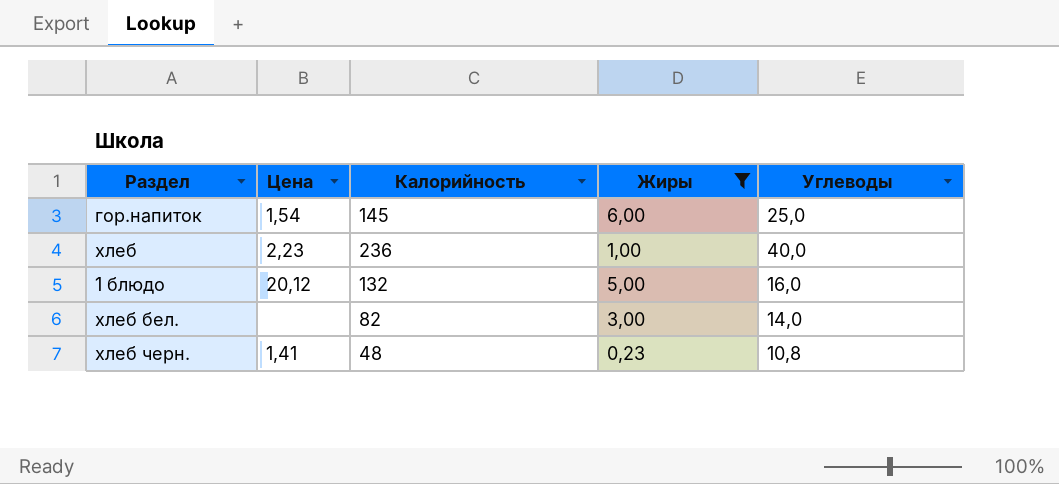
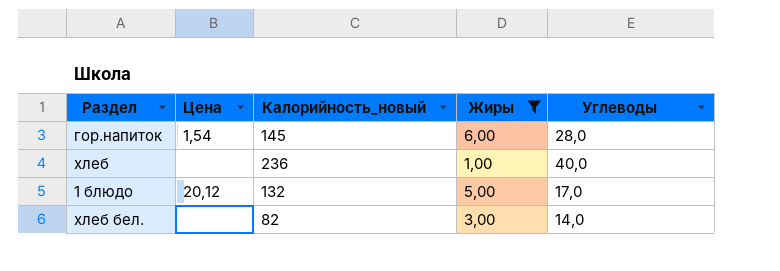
column name: Калорийность -> Калорийность_новый
row хлеб черн.: 1,41 | 48 | 0,23 | 10,8 -> none
гор.напиток | Углеводы: 25,0 -> 28,0
хлеб | Цена: 2,23 -> none
1 блюдо | Углеводы: 16,0 -> 17,0

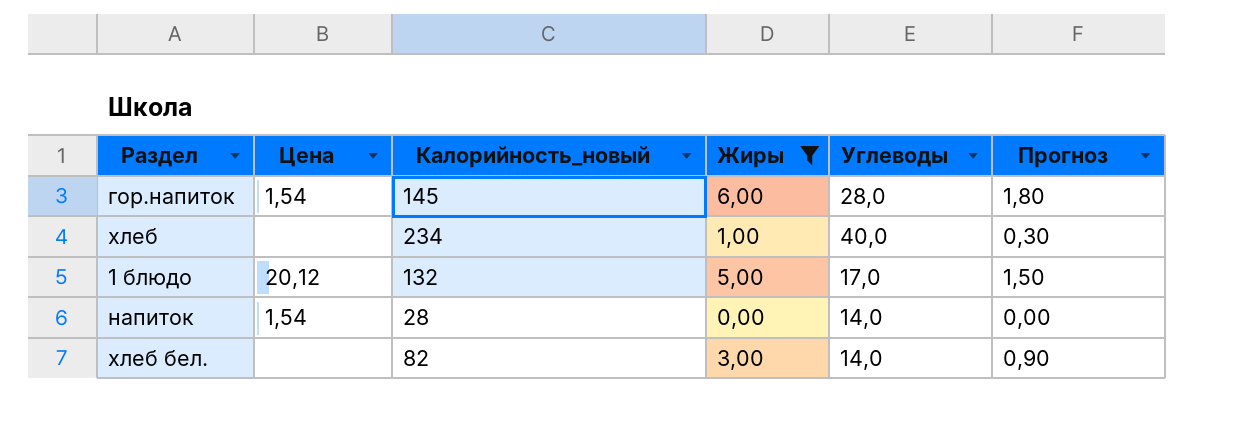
column Прогноз | formula: none -> [Жиры] * 0,3
хлеб | Калорийность_новый: 236 -> 234
row напиток: none -> 1,54 | 28 | 0,00 | 14,0 | 0,00

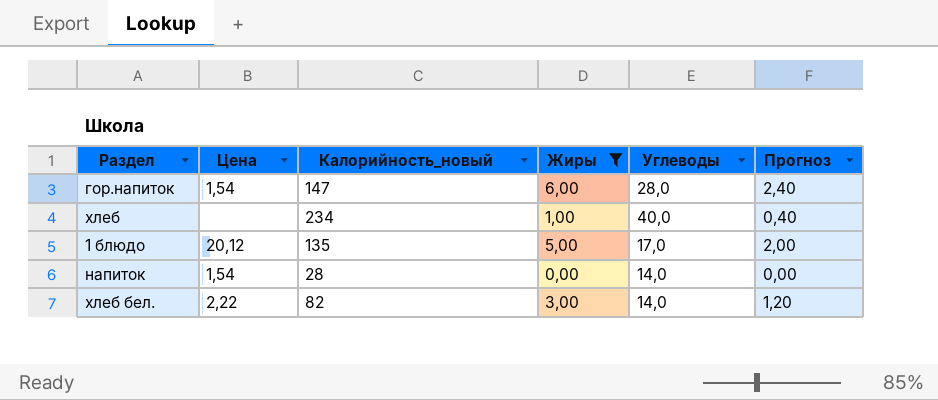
column Прогноз | formula: [Жиры] * 0,3 -> [Жиры] * 0,4
гор.напиток | Калорийность_новый: 145 -> 147
1 блюдо | Калорийность_новый: 132 -> 135
хлеб бел. | Цена: none -> 2,22

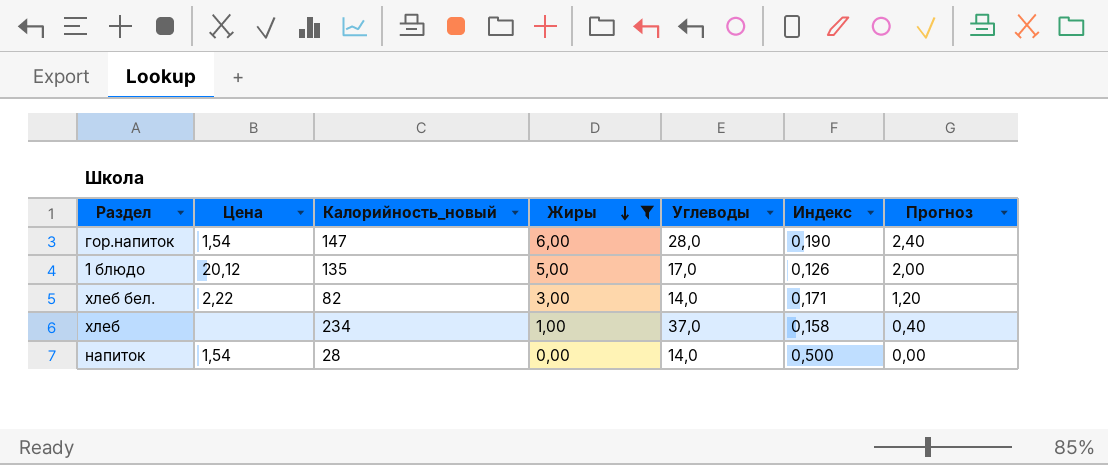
row order: none -> Жиры descending
column Индекс | formula: none -> [Углеводы] / [Калорийность_новый]
хлеб | Углеводы: 40,0 -> 37,0

